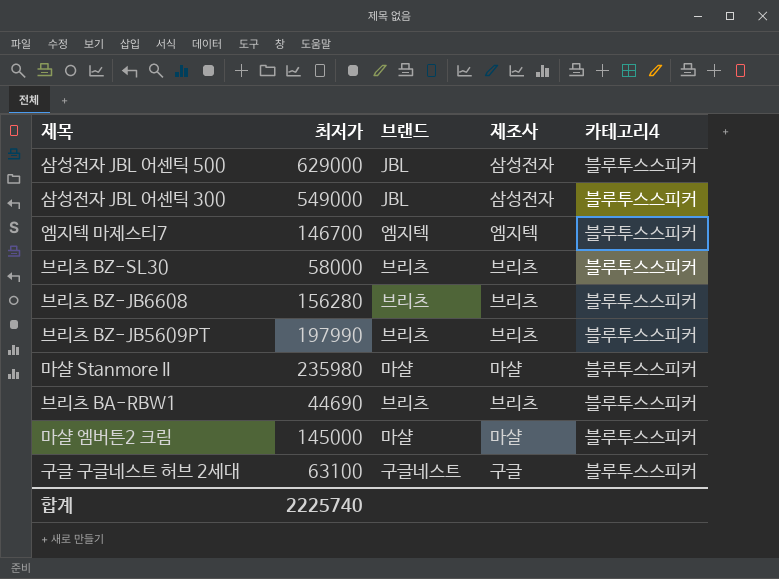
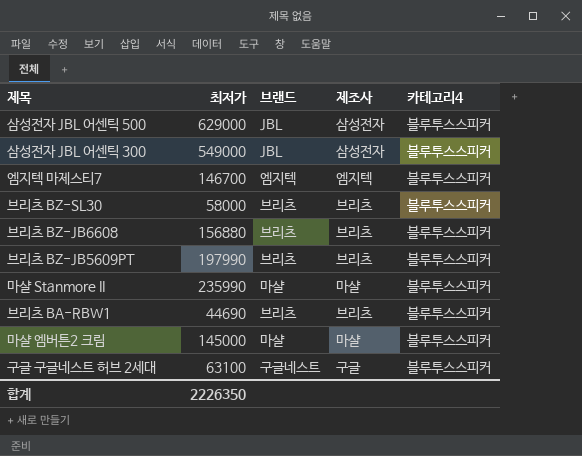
브리츠 BZ-JB6608 | 최저가: 156280 -> 156880
마샬 Stanmore II | 최저가: 235980 -> 235990
합계 | 최저가: 2225740 -> 2226350

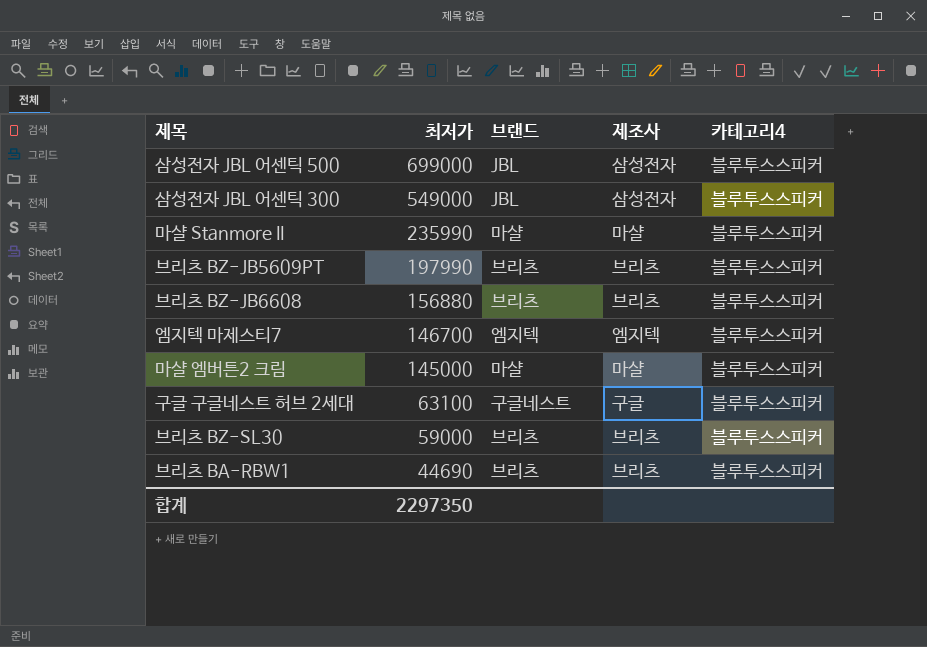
row order: none -> 최저가 descending
삼성전자 JBL 어센틱 500 | 최저가: 629000 -> 699000
브리츠 BZ-SL30 | 최저가: 58000 -> 59000
합계 | 최저가: 2226350 -> 2297350

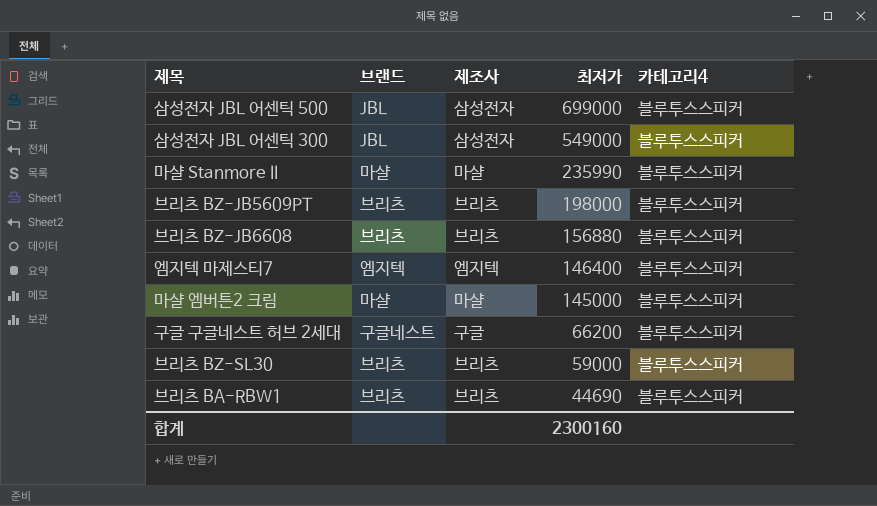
column 최저가 | position: 2 -> 4
브리츠 BZ-JB5609PT | 최저가: 197990 -> 198000
엠지텍 마제스티7 | 최저가: 146700 -> 146400
구글 구글네스트 허브 2세대 | 최저가: 63100 -> 66200
합계 | 최저가: 2297350 -> 2300160

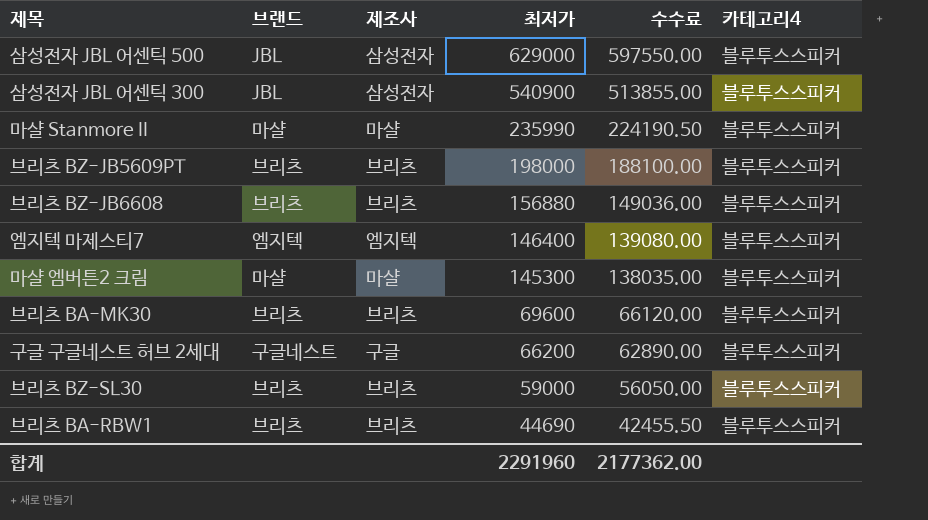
column 수수료 | formula: none -> [최저가] * 0.95
삼성전자 JBL 어센틱 500 | 최저가: 699000 -> 629000
삼성전자 JBL 어센틱 300 | 최저가: 549000 -> 540900
마샬 엠버튼2 크림 | 최저가: 145000 -> 145300
row 브리츠 BA-MK30: none -> 브리츠 | 브리츠 | 69600 | 66120.00 | 블루투스스피커
합계 | 최저가: 2300160 -> 2291960

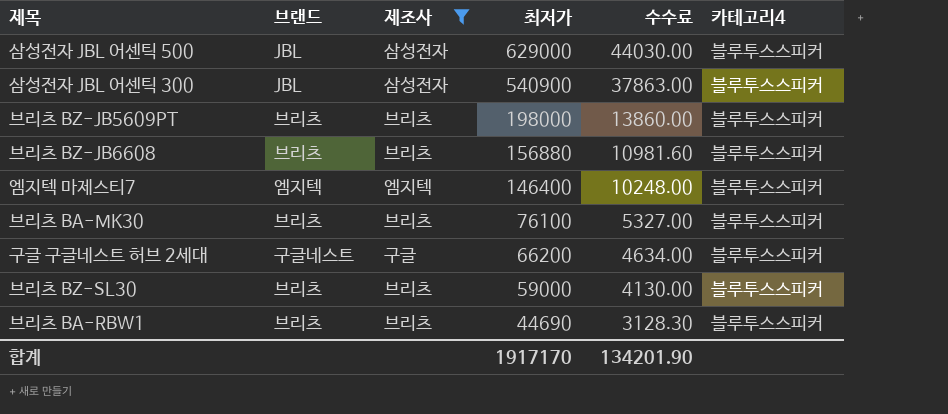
filter: none -> 제조사 != 마샬
column 수수료 | formula: [최저가] * 0.95 -> [최저가] * 0.07
브리츠 BA-MK30 | 최저가: 69600 -> 76100
합계 | 최저가: 2291960 -> 1917170
합계 | 수수료: 2177362.00 -> 134201.90

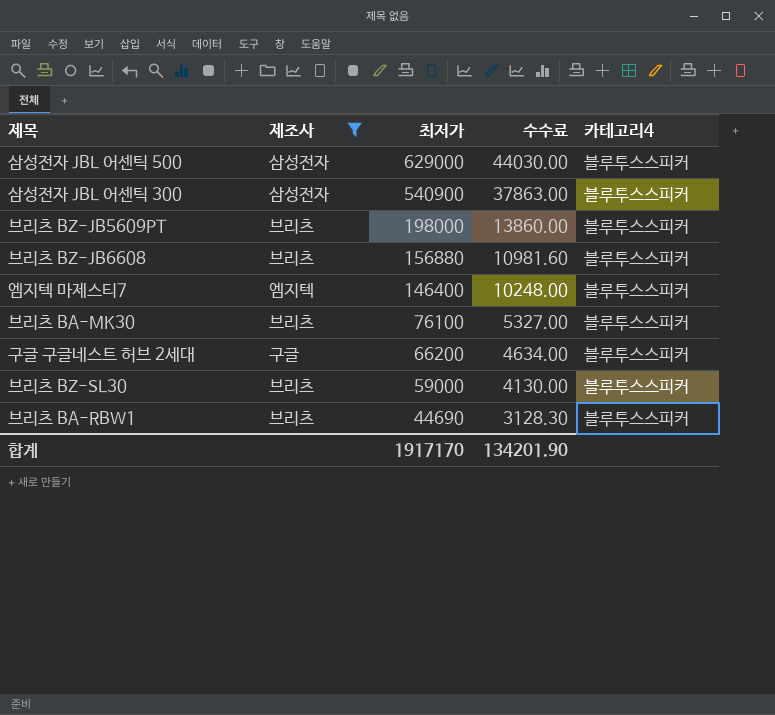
column 브랜드 | position: 2 -> none

